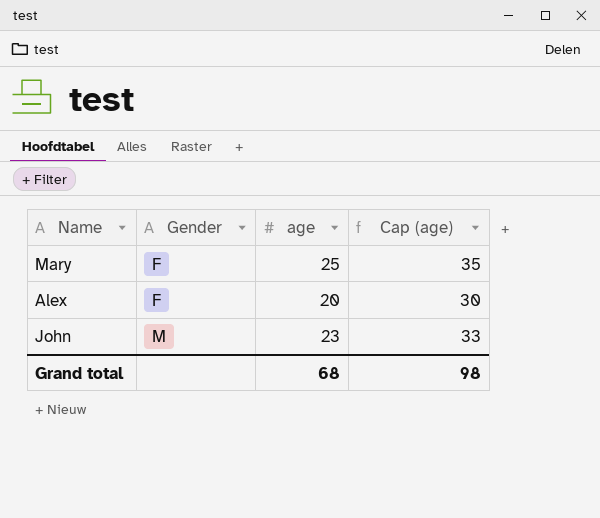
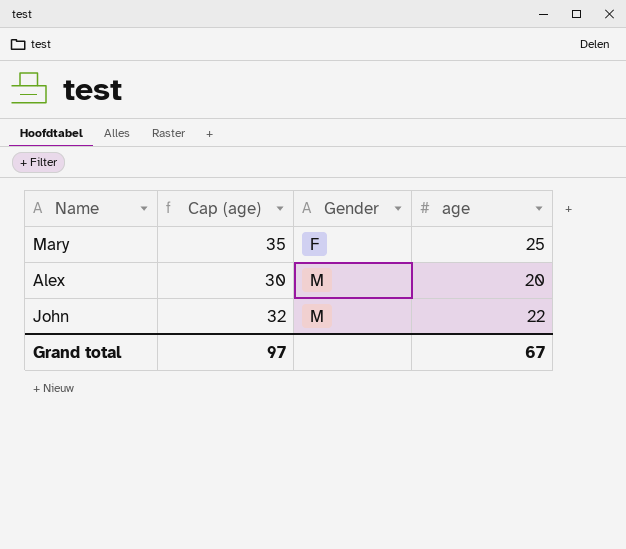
column Cap (age) | position: 4 -> 2
Alex | Gender: F -> M
John | Cap (age): 33 -> 32
John | age: 23 -> 22
Grand total | Cap (age): 98 -> 97
Grand total | age: 68 -> 67

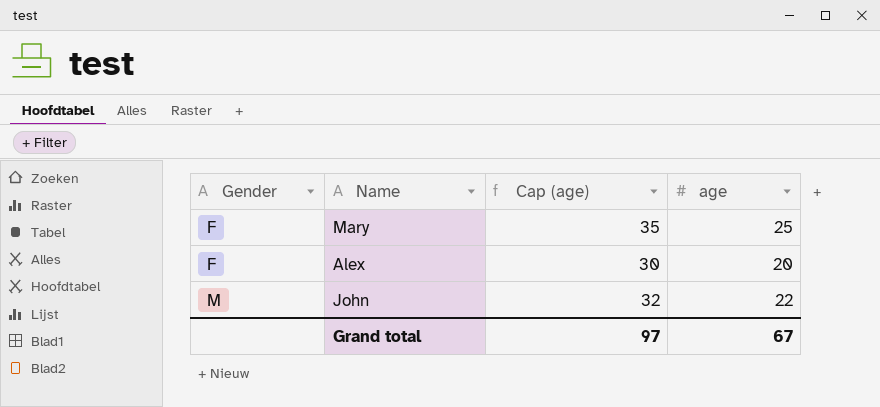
column Gender | position: 3 -> 1
Alex | Gender: M -> F

